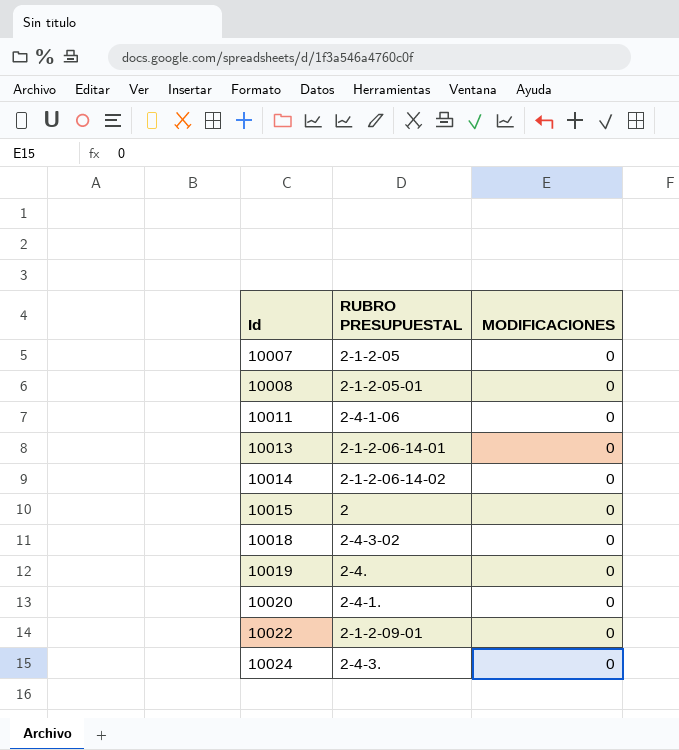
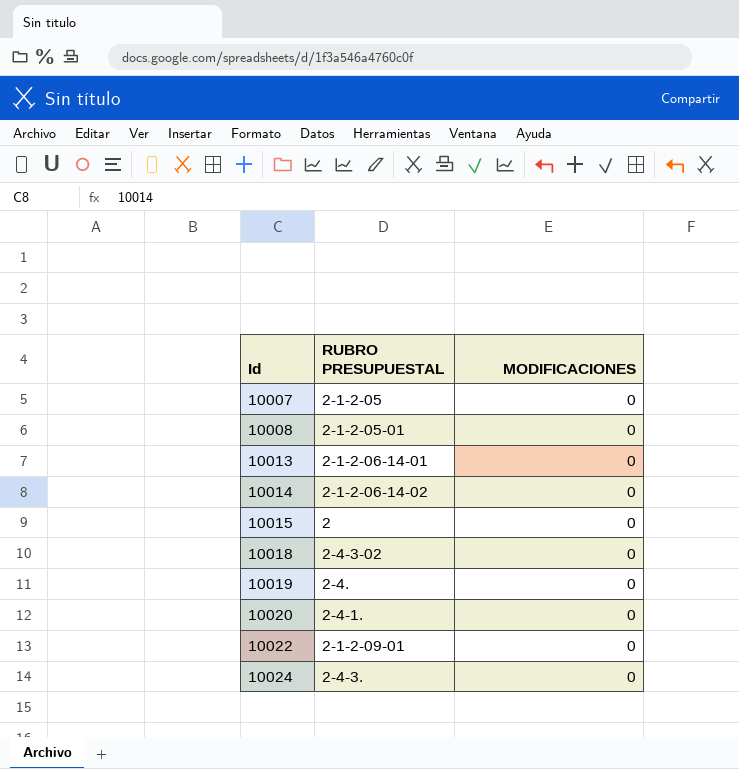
row 10011: 2-4-1-06 | 0 -> none

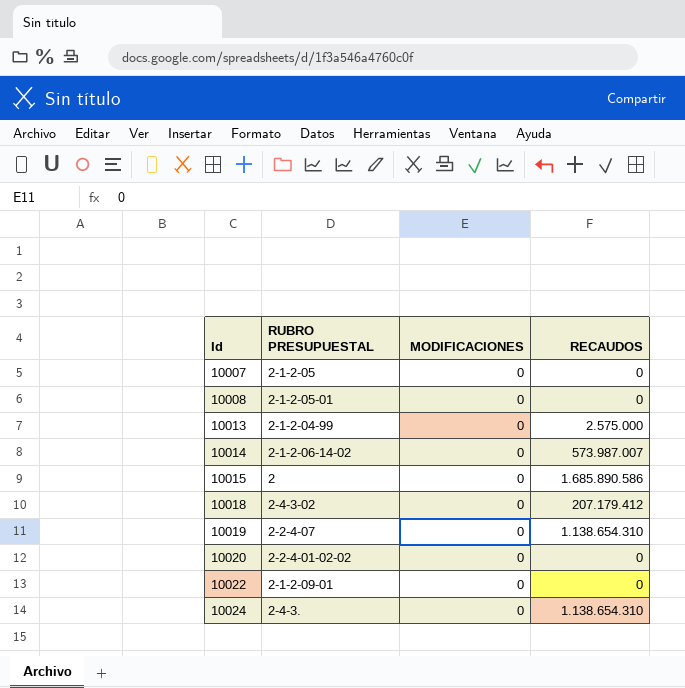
column RECAUDOS | position: none -> 4
10013 | RUBRO PRESUPUESTAL: 2-1-2-06-14-01 -> 2-1-2-04-99
10019 | RUBRO PRESUPUESTAL: 2-4. -> 2-2-4-07
10020 | RUBRO PRESUPUESTAL: 2-4-1. -> 2-2-4-01-02-02

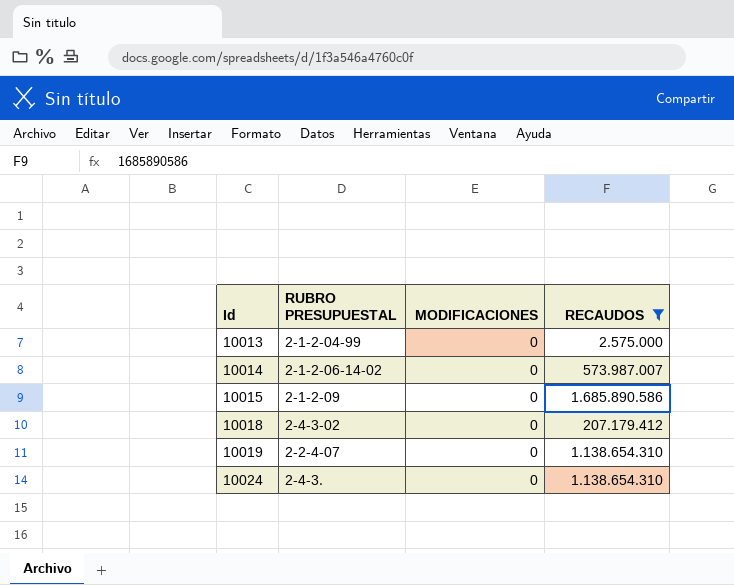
filter: none -> RECAUDOS != 0
10015 | RUBRO PRESUPUESTAL: 2 -> 2-1-2-09

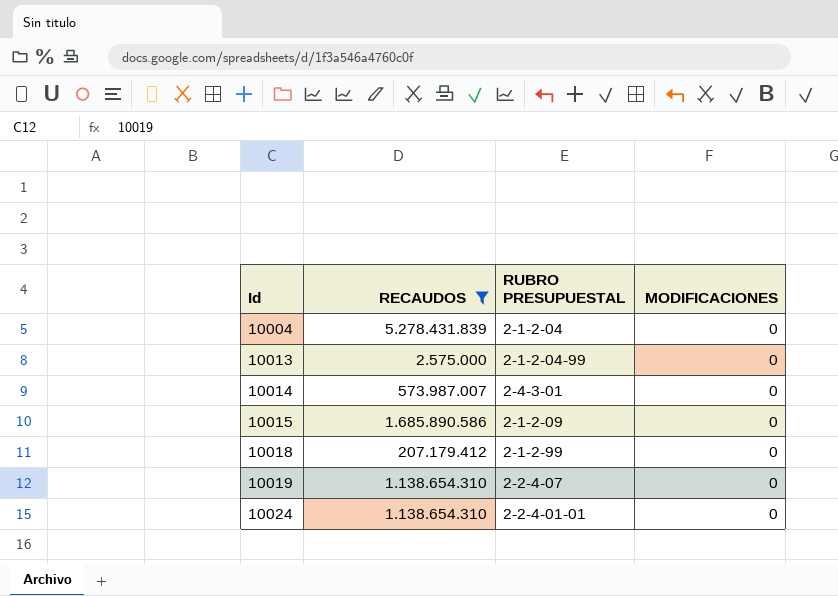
column RECAUDOS | position: 4 -> 2
row 10004: none -> 5.278.431.839 | 2-1-2-04 | 0
10014 | RUBRO PRESUPUESTAL: 2-1-2-06-14-02 -> 2-4-3-01
10018 | RUBRO PRESUPUESTAL: 2-4-3-02 -> 2-1-2-99
10024 | RUBRO PRESUPUESTAL: 2-4-3. -> 2-2-4-01-01

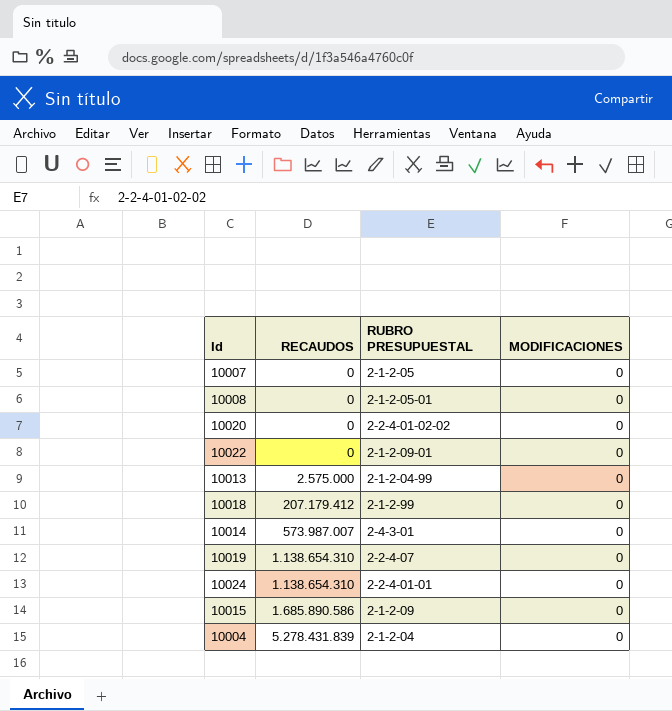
filter: RECAUDOS != 0 -> none
row order: Id ascending -> RECAUDOS ascending

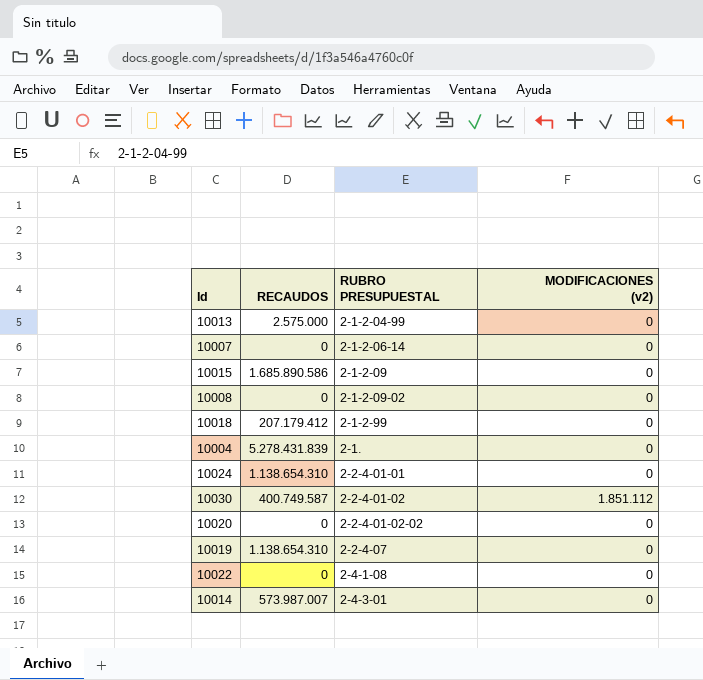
row order: RECAUDOS ascending -> RUBRO PRESUPUESTAL ascending
column name: MODIFICACIONES -> MODIFICACIONES (v2)
10007 | RUBRO PRESUPUESTAL: 2-1-2-05 -> 2-1-2-06-14
10008 | RUBRO PRESUPUESTAL: 2-1-2-05-01 -> 2-1-2-09-02
10004 | RUBRO PRESUPUESTAL: 2-1-2-04 -> 2-1.
row 10030: none -> 400.749.587 | 2-2-4-01-02 | 1.851.112
10022 | RUBRO PRESUPUESTAL: 2-1-2-09-01 -> 2-4-1-08

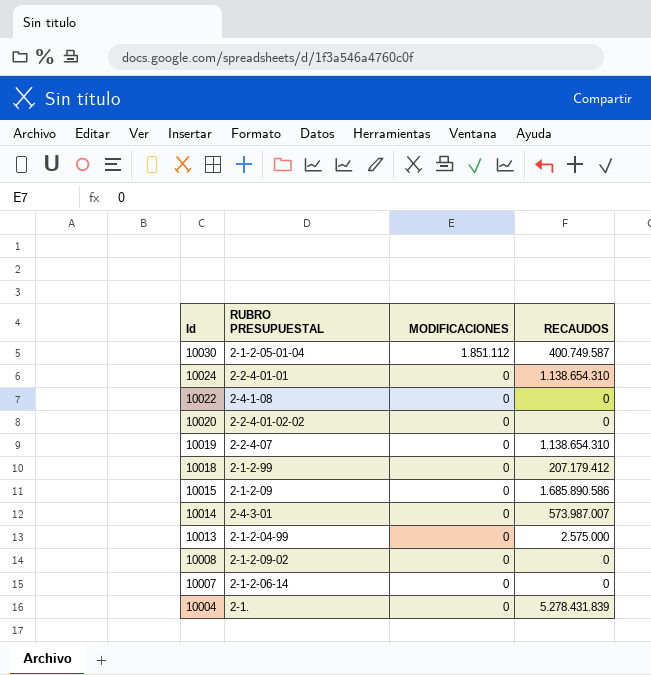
row order: RUBRO PRESUPUESTAL ascending -> Id descending
column name: MODIFICACIONES (v2) -> MODIFICACIONES
column RECAUDOS | position: 2 -> 4
10030 | RUBRO PRESUPUESTAL: 2-2-4-01-02 -> 2-1-2-05-01-04

